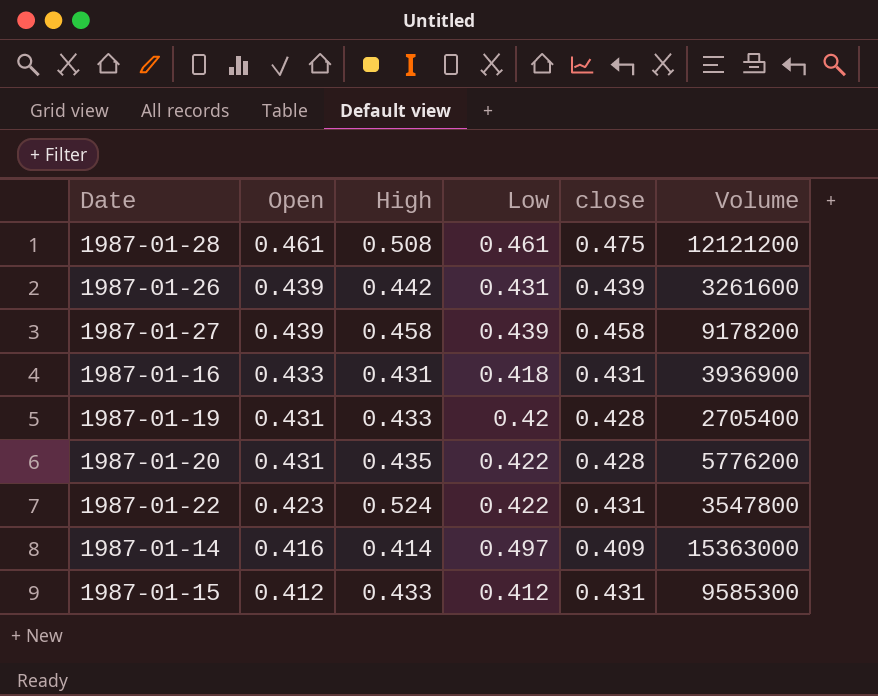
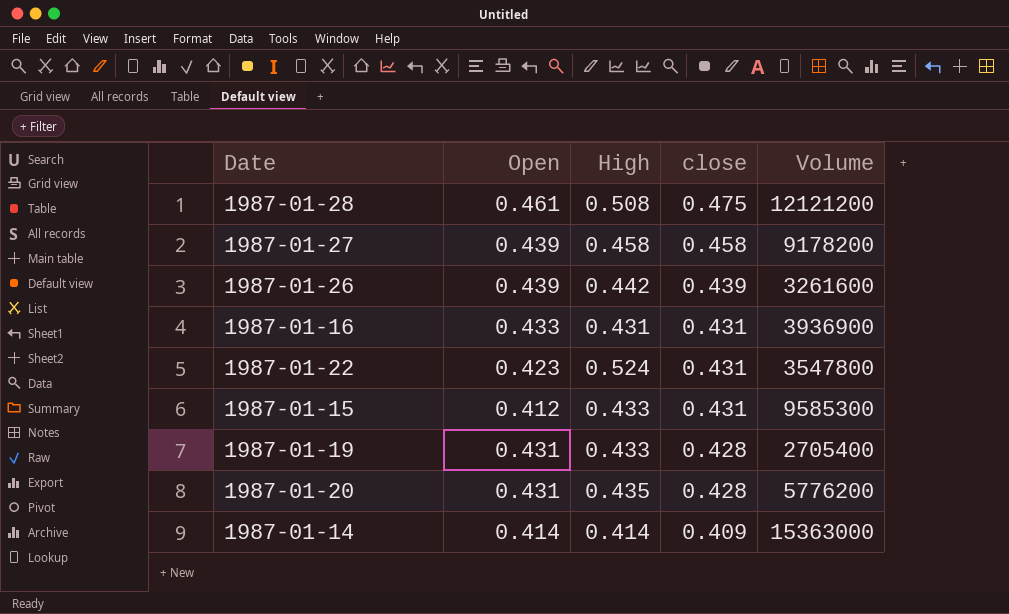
row order: Open descending -> close descending
column Low | position: 4 -> none
1987-01-14 | Open: 0.416 -> 0.414

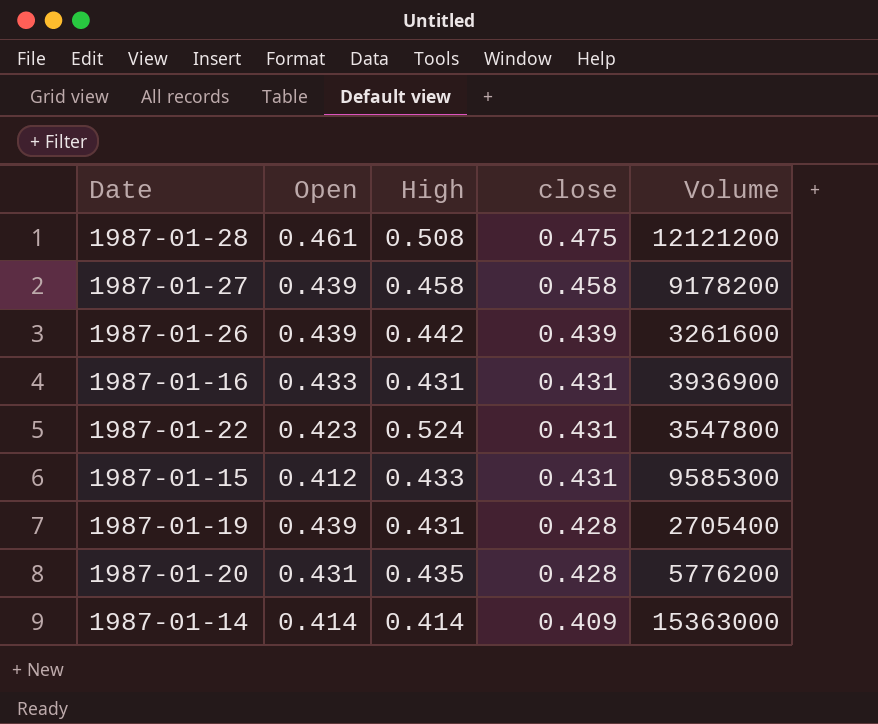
1987-01-19 | Open: 0.431 -> 0.439
1987-01-19 | High: 0.433 -> 0.431

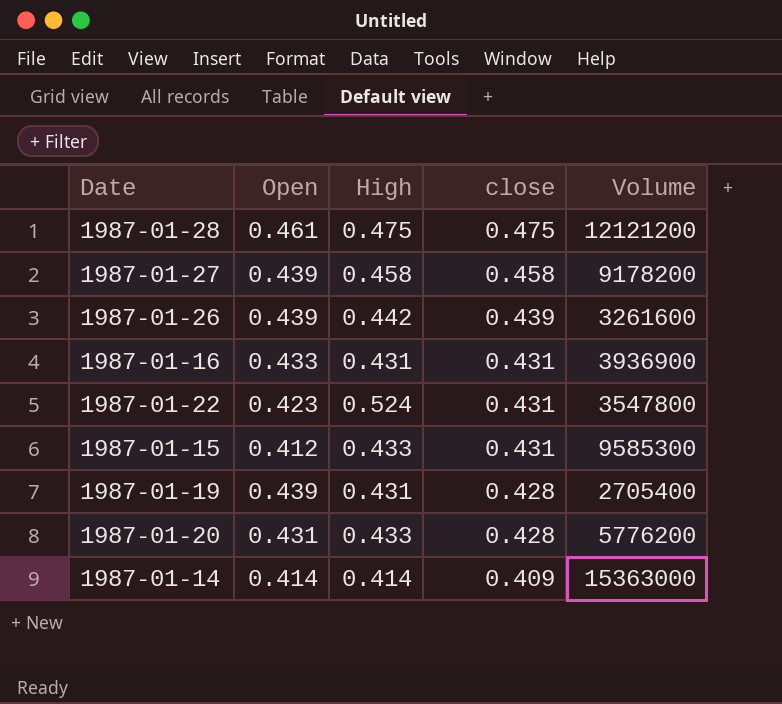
1987-01-28 | High: 0.508 -> 0.475
1987-01-20 | High: 0.435 -> 0.433

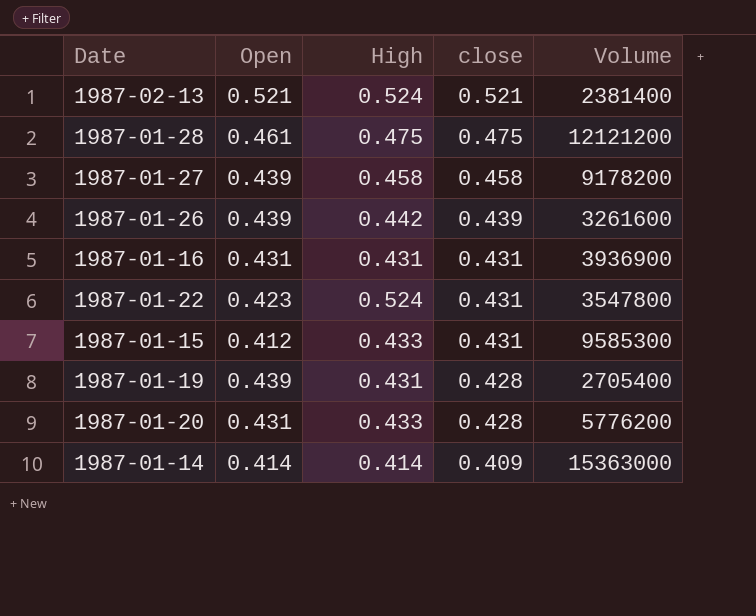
row 1987-02-13: none -> 0.521 | 0.524 | 0.521 | 2381400
1987-01-16 | Open: 0.433 -> 0.431

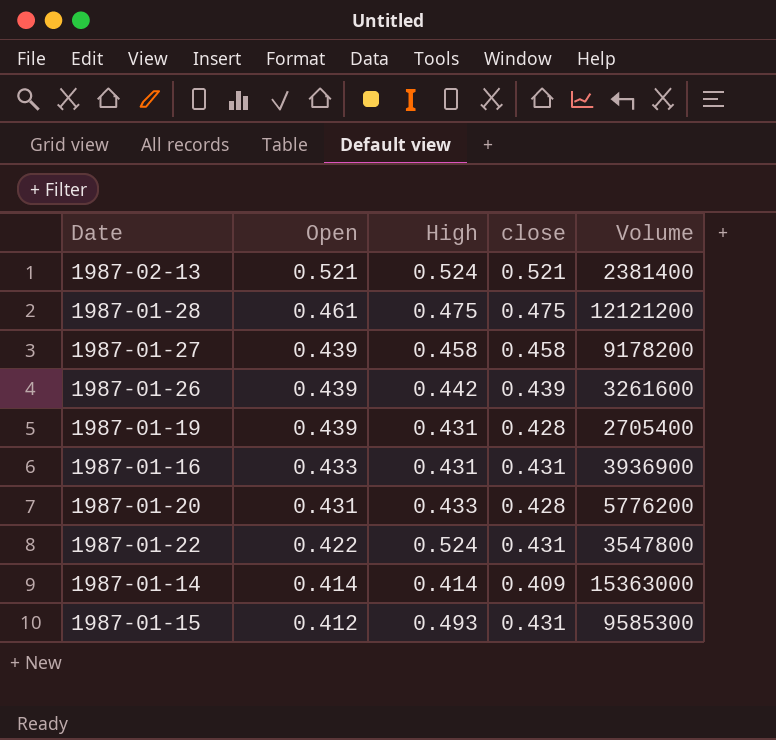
row order: close descending -> Open descending
1987-01-16 | Open: 0.431 -> 0.433
1987-01-22 | Open: 0.423 -> 0.422
1987-01-15 | High: 0.433 -> 0.493

